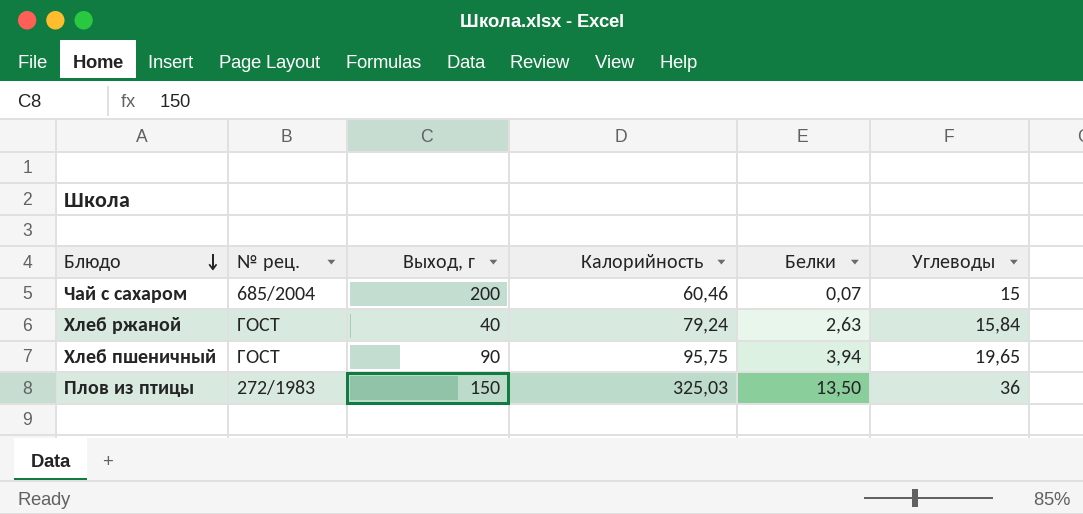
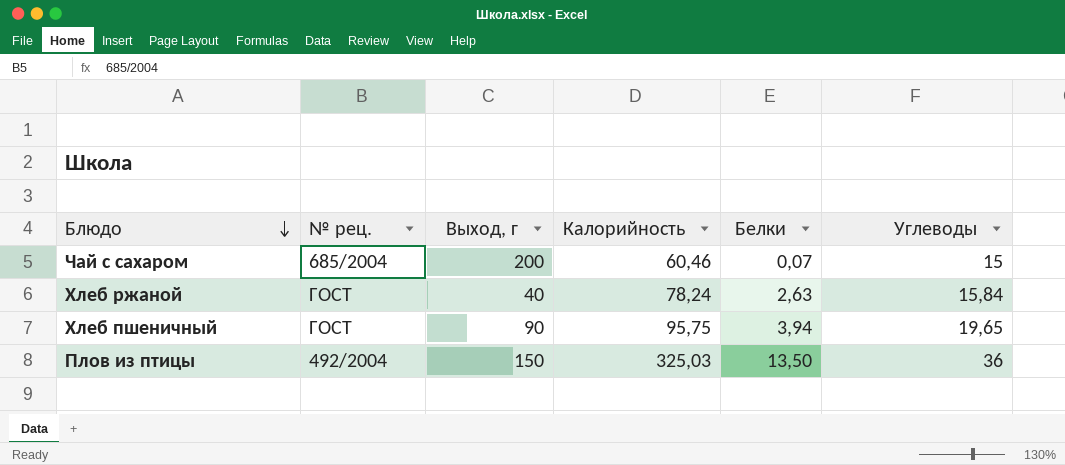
Хлеб ржаной | Калорийность: 79,24 -> 78,24
Плов из птицы | № рец.: 272/1983 -> 492/2004

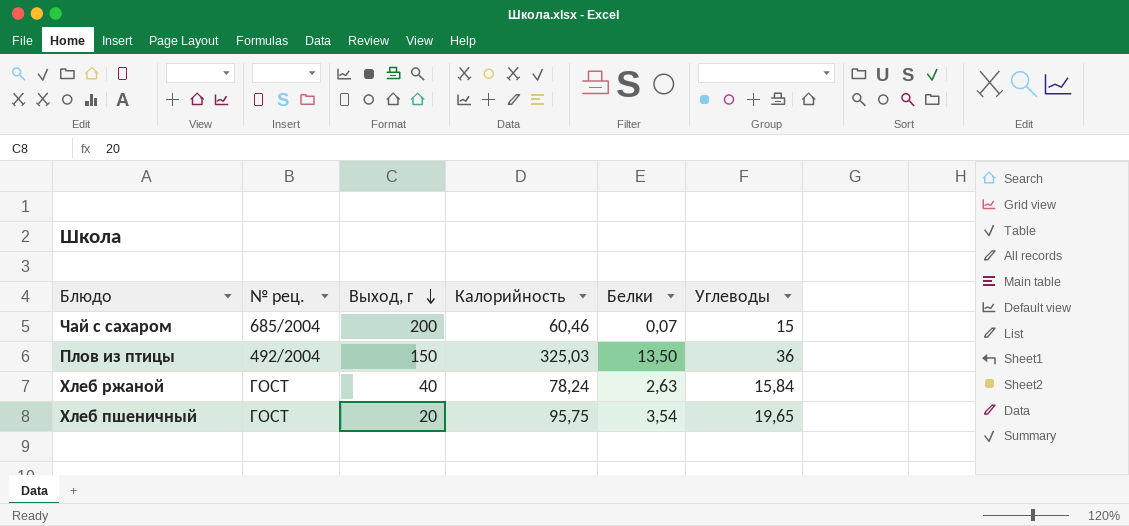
row order: Блюдо descending -> Выход, г descending
Хлеб пшеничный | Выход, г: 90 -> 20
Хлеб пшеничный | Белки: 3,94 -> 3,54

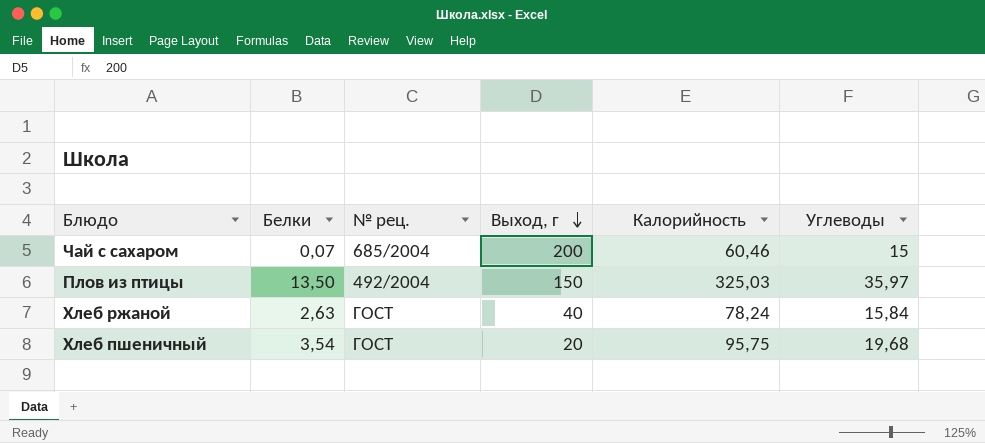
column Белки | position: 5 -> 2
Плов из птицы | Углеводы: 36 -> 35,97
Хлеб пшеничный | Углеводы: 19,65 -> 19,68

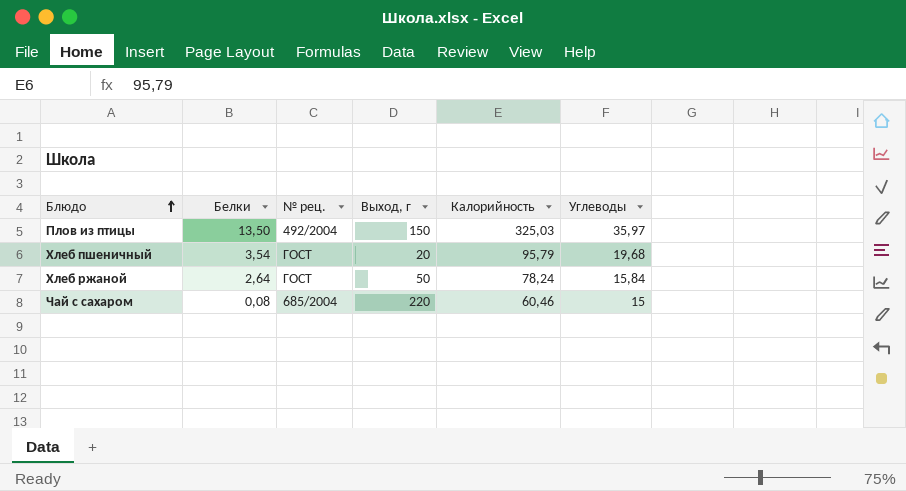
row order: Выход, г descending -> Блюдо ascending
Хлеб пшеничный | Калорийность: 95,75 -> 95,79
Хлеб ржаной | Белки: 2,63 -> 2,64
Хлеб ржаной | Выход, г: 40 -> 50
Чай с сахаром | Белки: 0,07 -> 0,08
Чай с сахаром | Выход, г: 200 -> 220

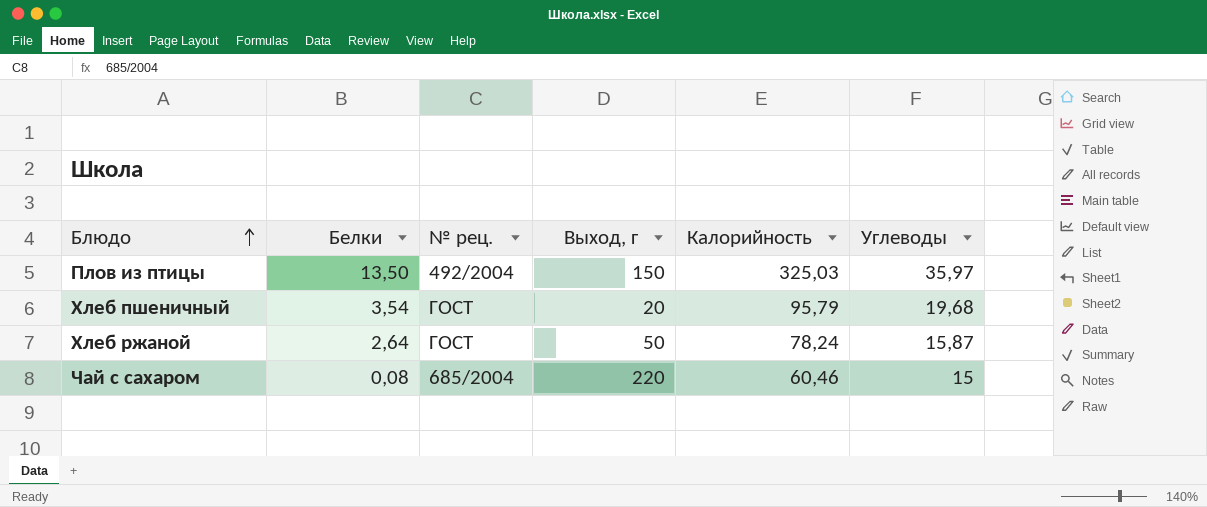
Хлеб ржаной | Углеводы: 15,84 -> 15,87

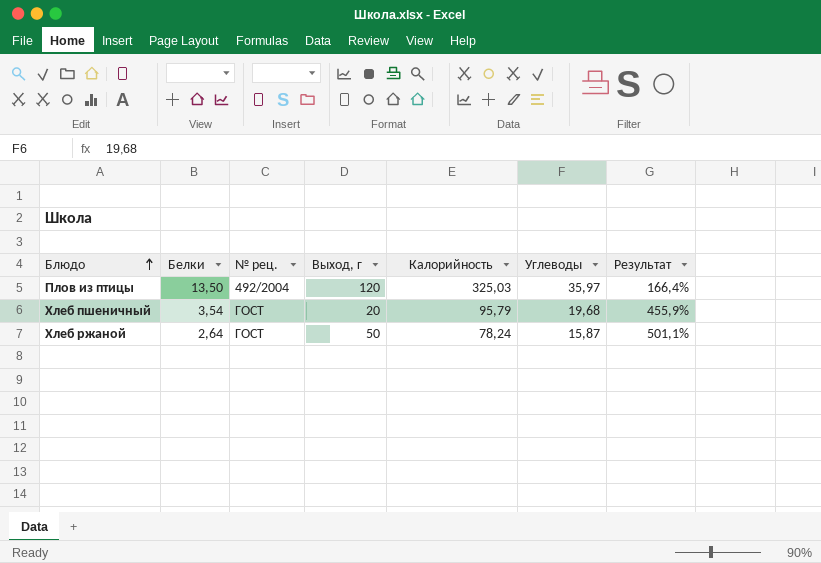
column Результат | formula: none -> ([Углеводы] - [Белки]) / [Белки]
row Чай с сахаром: 0,08 | 685/2004 | 220 | 60,46 | 15 -> none
Плов из птицы | Выход, г: 150 -> 120

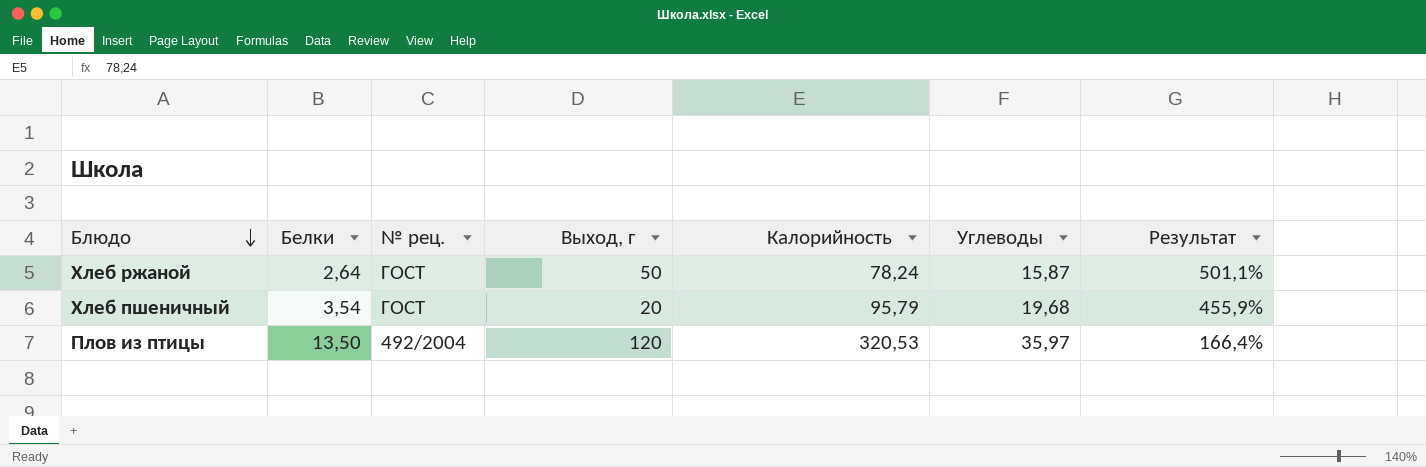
row order: Блюдо ascending -> Блюдо descending
Плов из птицы | Калорийность: 325,03 -> 320,53

